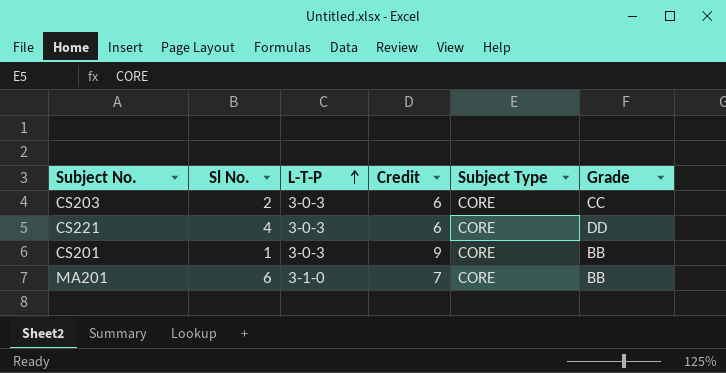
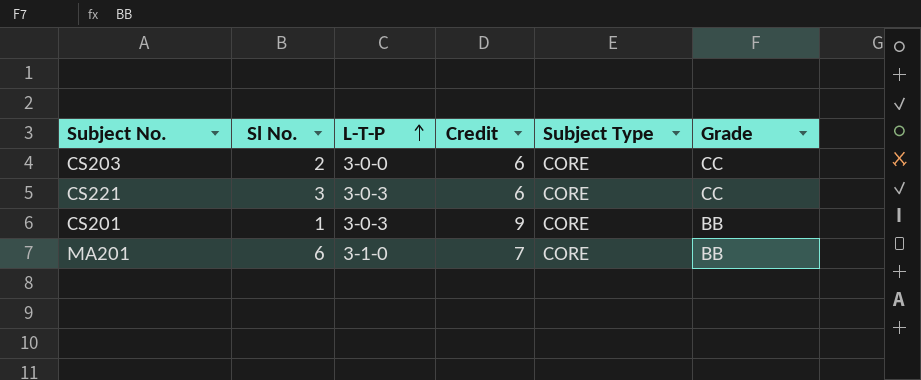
CS203 | L-T-P: 3-0-3 -> 3-0-0
CS221 | Sl No.: 4 -> 3
CS221 | Grade: DD -> CC

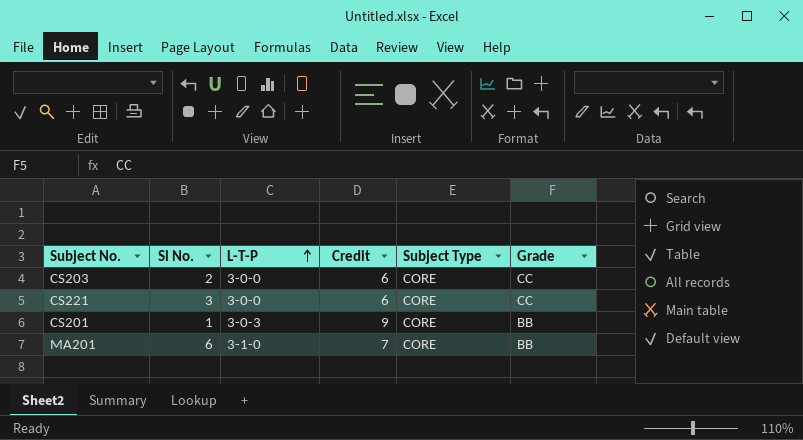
CS221 | L-T-P: 3-0-3 -> 3-0-0

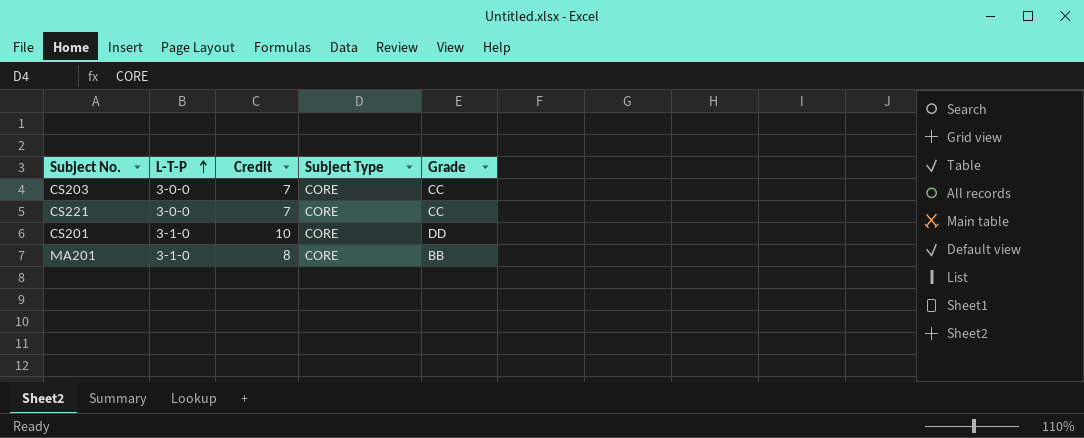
column Sl No. | position: 2 -> none
CS203 | Credit: 6 -> 7
CS221 | Credit: 6 -> 7
CS201 | L-T-P: 3-0-3 -> 3-1-0
CS201 | Credit: 9 -> 10
CS201 | Grade: BB -> DD
MA201 | Credit: 7 -> 8

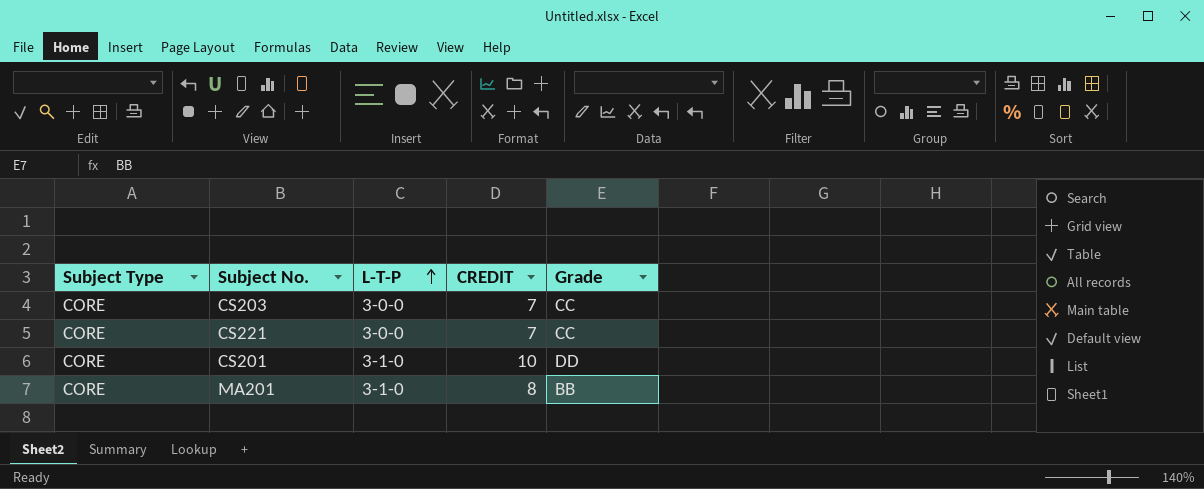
column Subject Type | position: 4 -> 1
column name: Credit -> CREDIT

